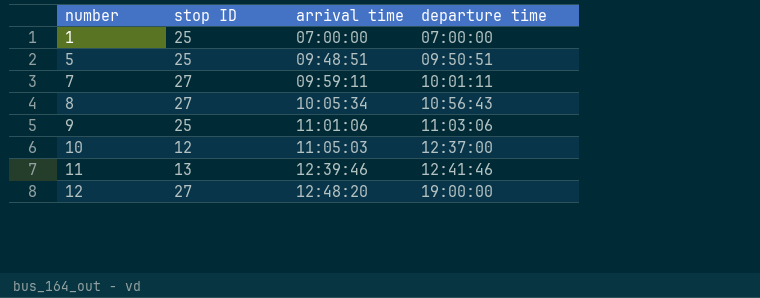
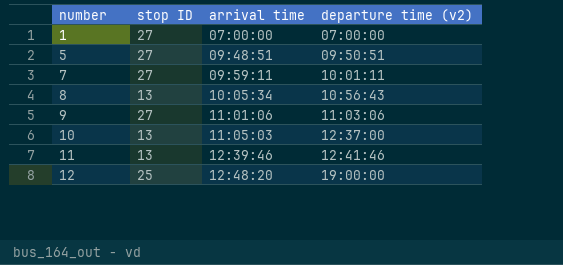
column name: departure time -> departure time (v2)
1 | stop ID: 25 -> 27
5 | stop ID: 25 -> 27
8 | stop ID: 27 -> 13
9 | stop ID: 25 -> 27
10 | stop ID: 12 -> 13
12 | stop ID: 27 -> 25

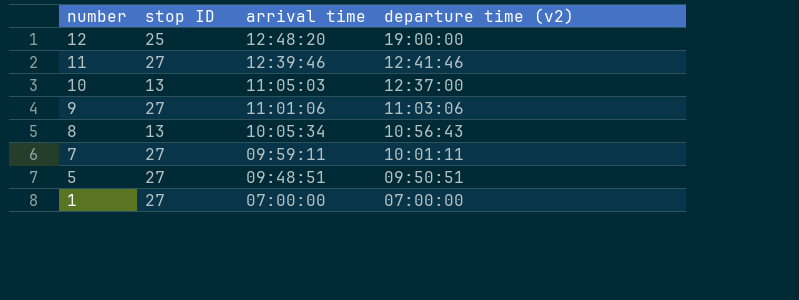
row order: number ascending -> number descending
11 | stop ID: 13 -> 27

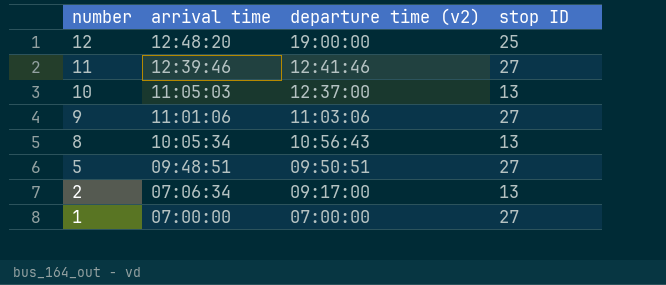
column stop ID | position: 2 -> 4
row 7: 27 | 09:59:11 | 10:01:11 -> none
row 2: none -> 07:06:34 | 09:17:00 | 13

